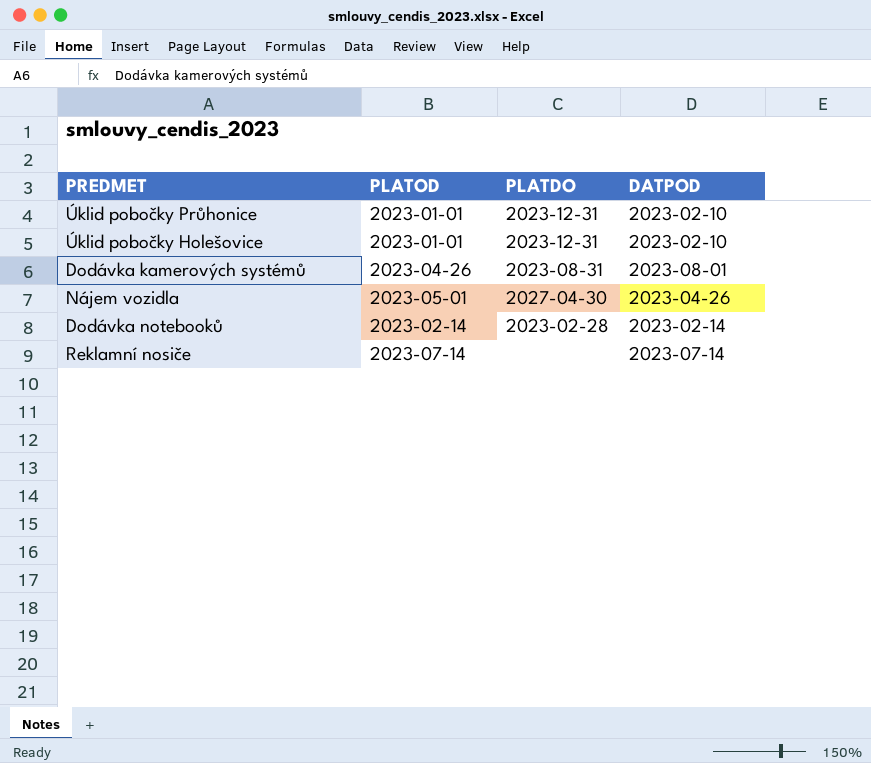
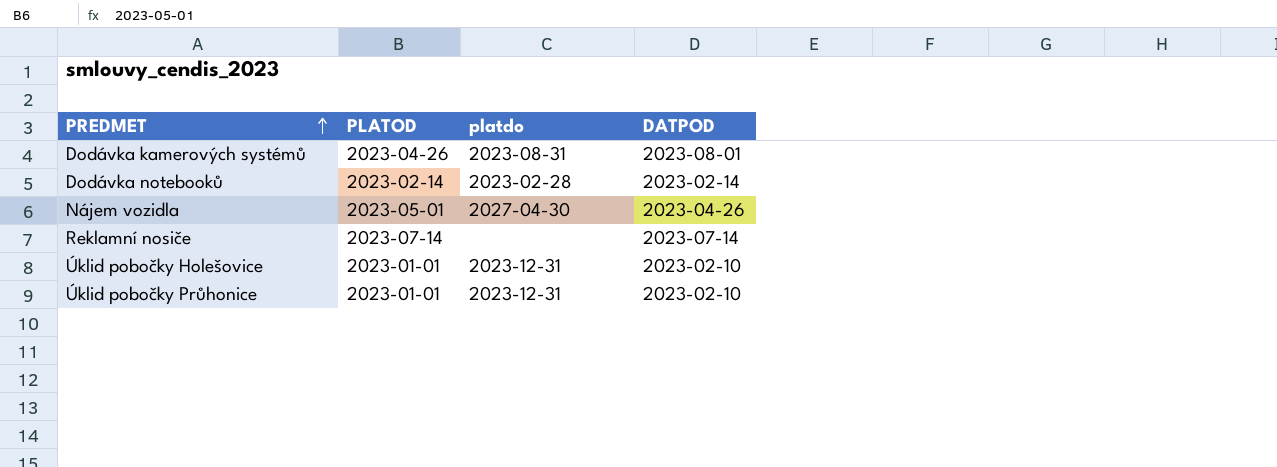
row order: none -> PREDMET ascending
column name: PLATDO -> platdo

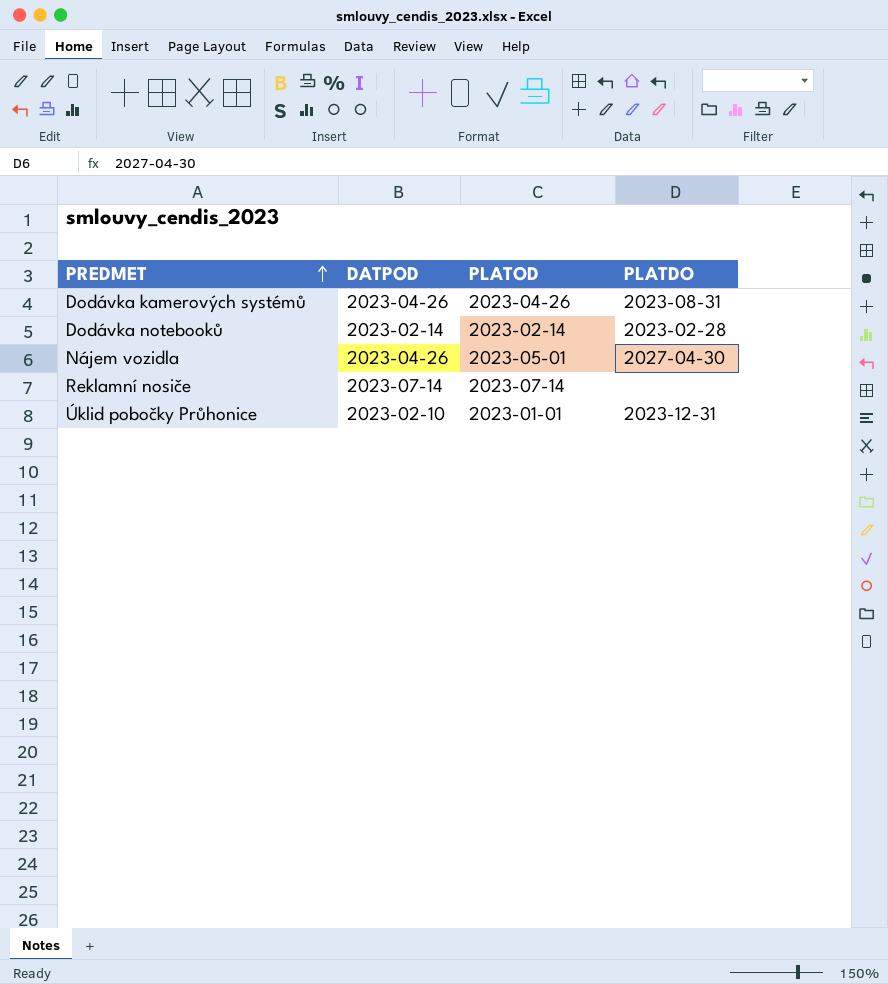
column DATPOD | position: 4 -> 2
column name: platdo -> PLATDO
row Úklid pobočky Holešovice: 2023-01-01 | 2023-12-31 | 2023-02-10 -> none
Dodávka kamerových systémů | DATPOD: 2023-08-01 -> 2023-04-26

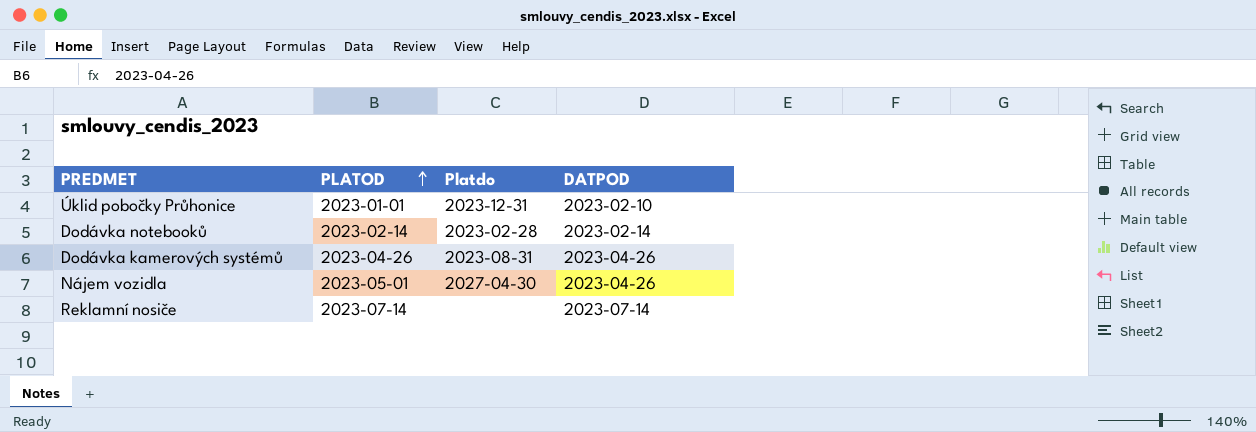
row order: PREDMET ascending -> PLATOD ascending
column name: PLATDO -> Platdo
column DATPOD | position: 2 -> 4

